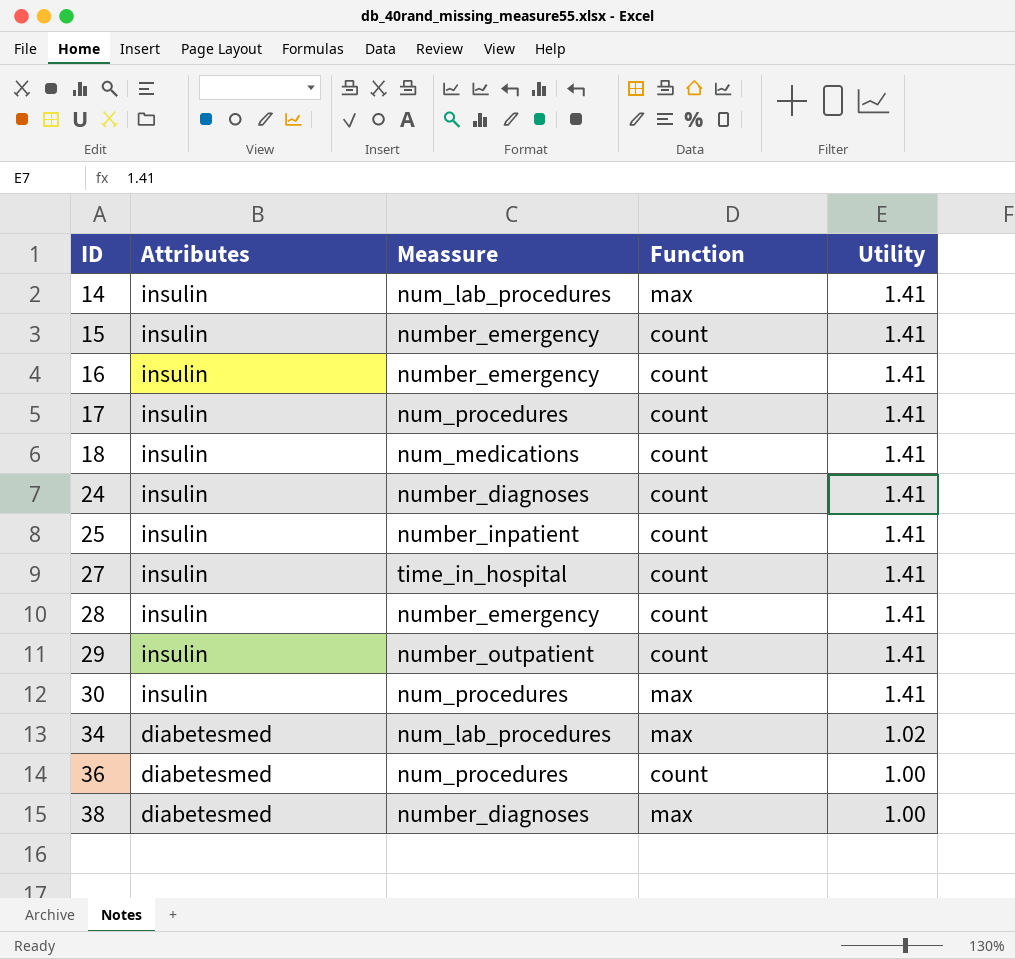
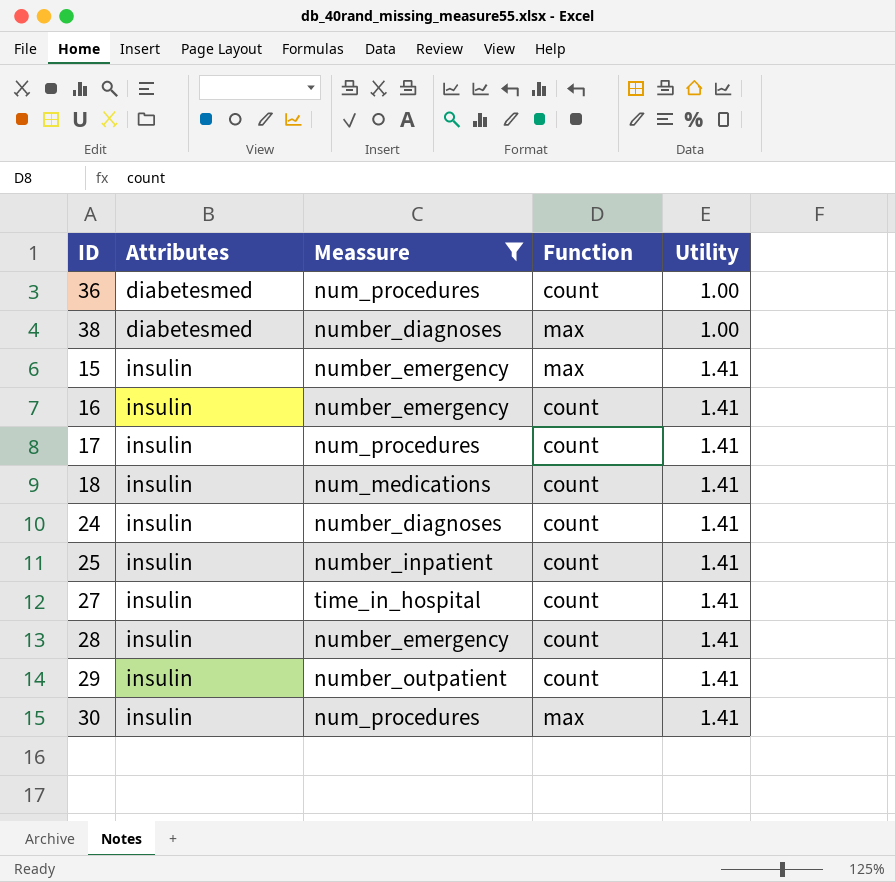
filter: none -> Meassure != num_lab_procedures
row order: ID ascending -> Attributes ascending
15 | Function: count -> max

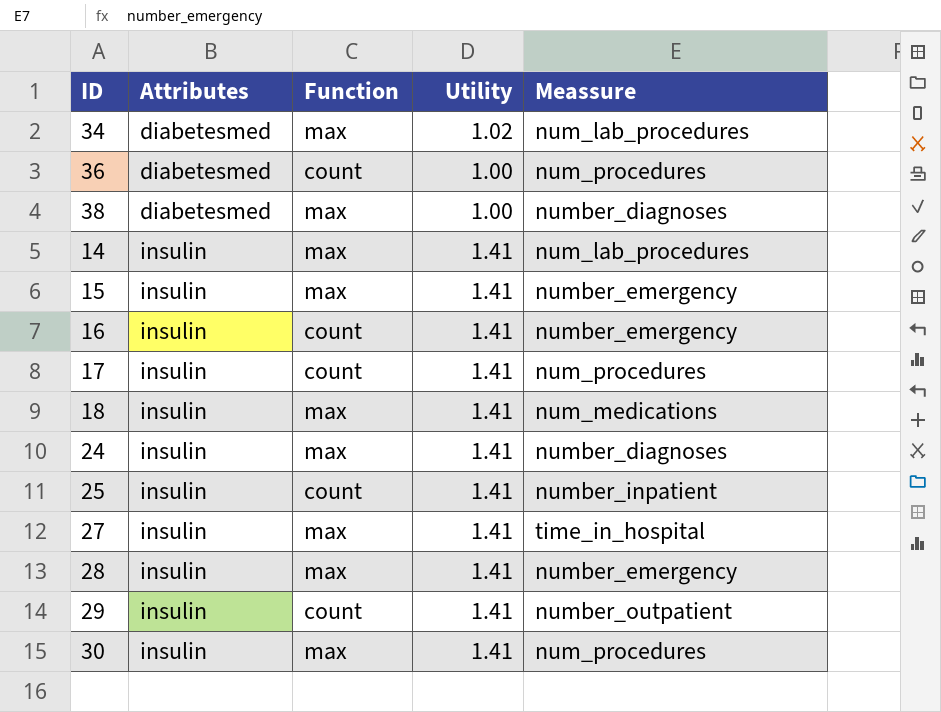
filter: Meassure != num_lab_procedures -> none
column Meassure | position: 3 -> 5
18 | Function: count -> max
24 | Function: count -> max
27 | Function: count -> max
28 | Function: count -> max

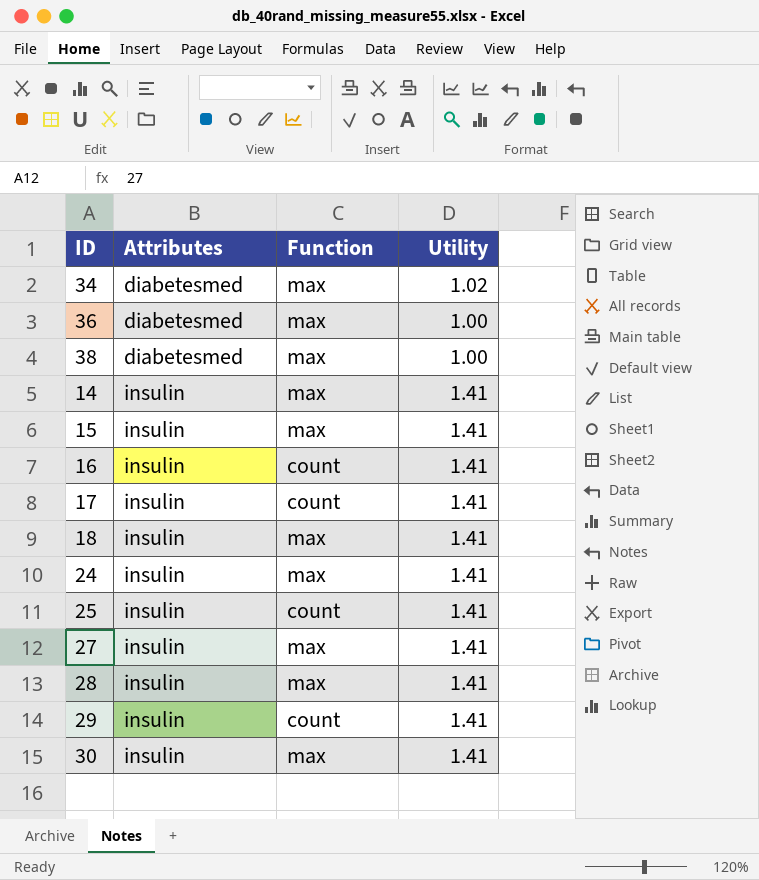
column Meassure | position: 5 -> none
36 | Function: count -> max

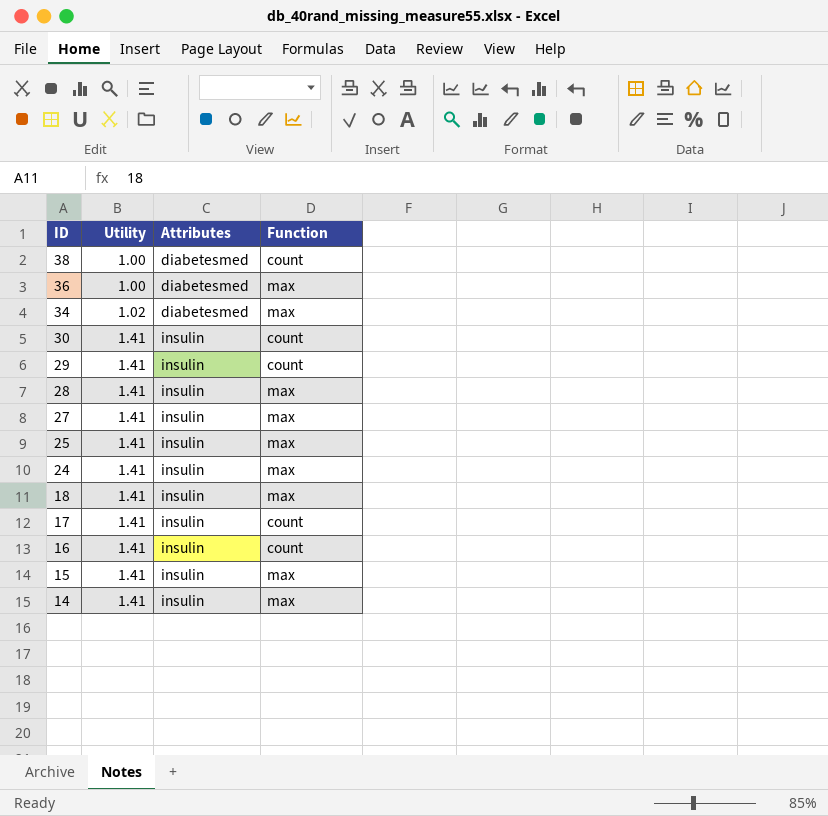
row order: Attributes ascending -> ID descending
column Utility | position: 4 -> 2
38 | Function: max -> count
30 | Function: max -> count
25 | Function: count -> max

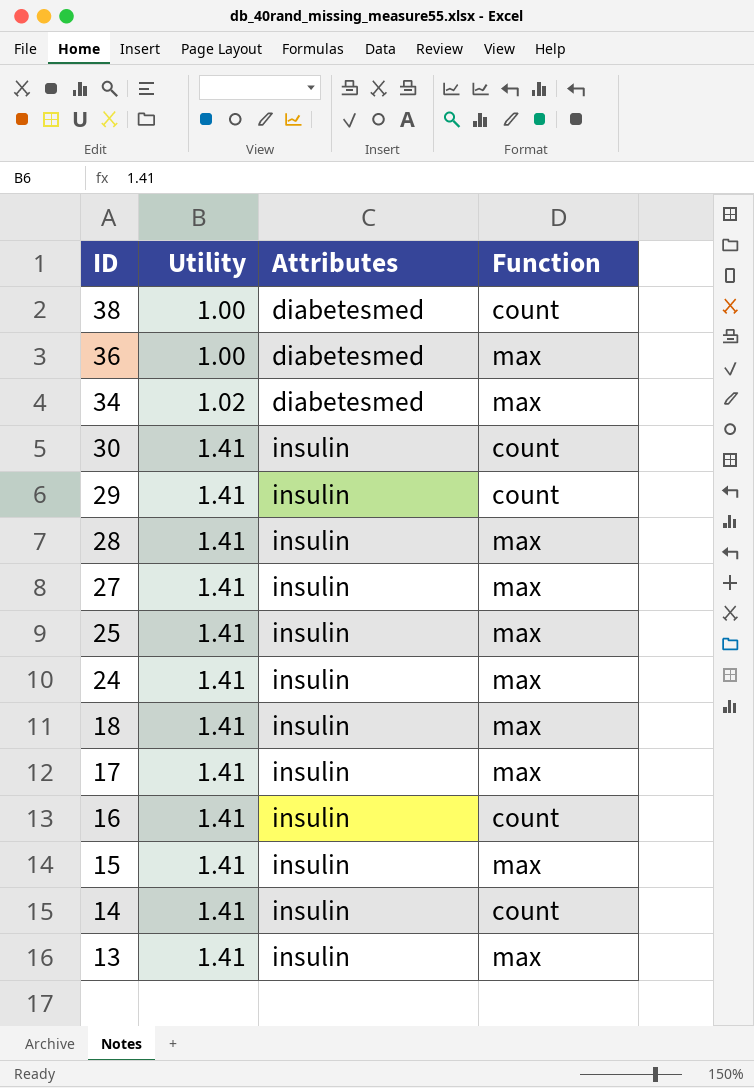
17 | Function: count -> max
14 | Function: max -> count
row 13: none -> 1.41 | insulin | max

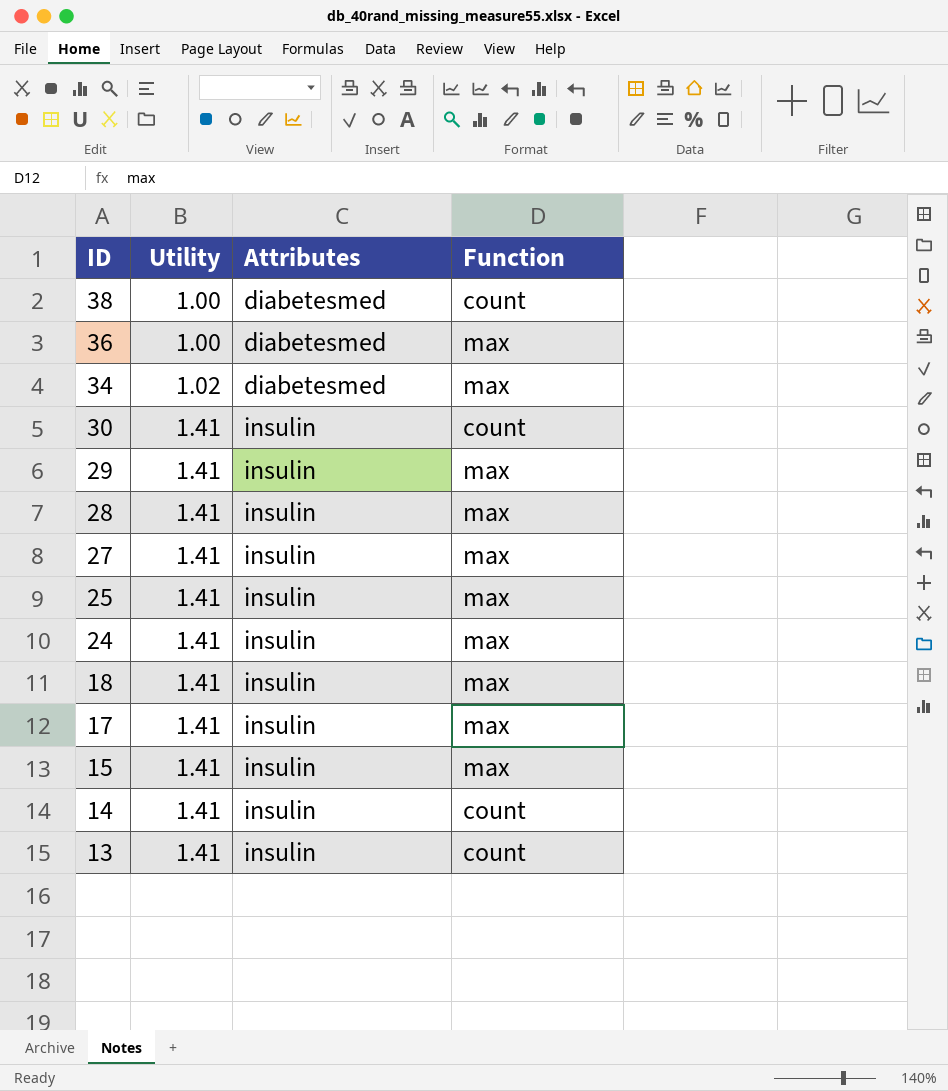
row 16: 1.41 | insulin | count -> none
29 | Function: count -> max
13 | Function: max -> count

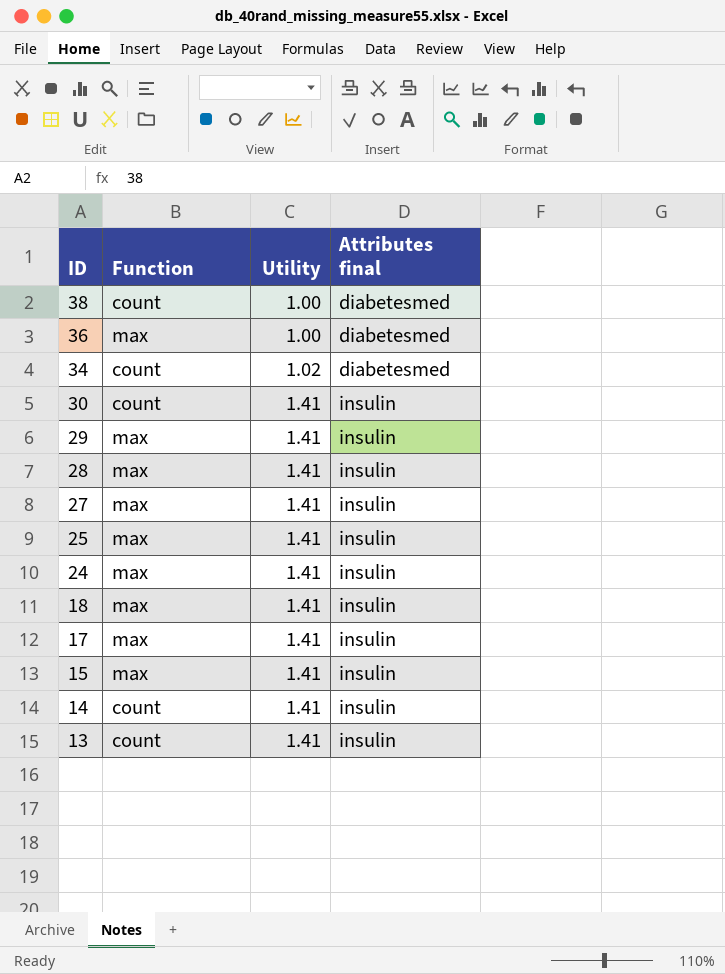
column Function | position: 4 -> 2
column name: Attributes -> Attributes final
34 | Function: max -> count

